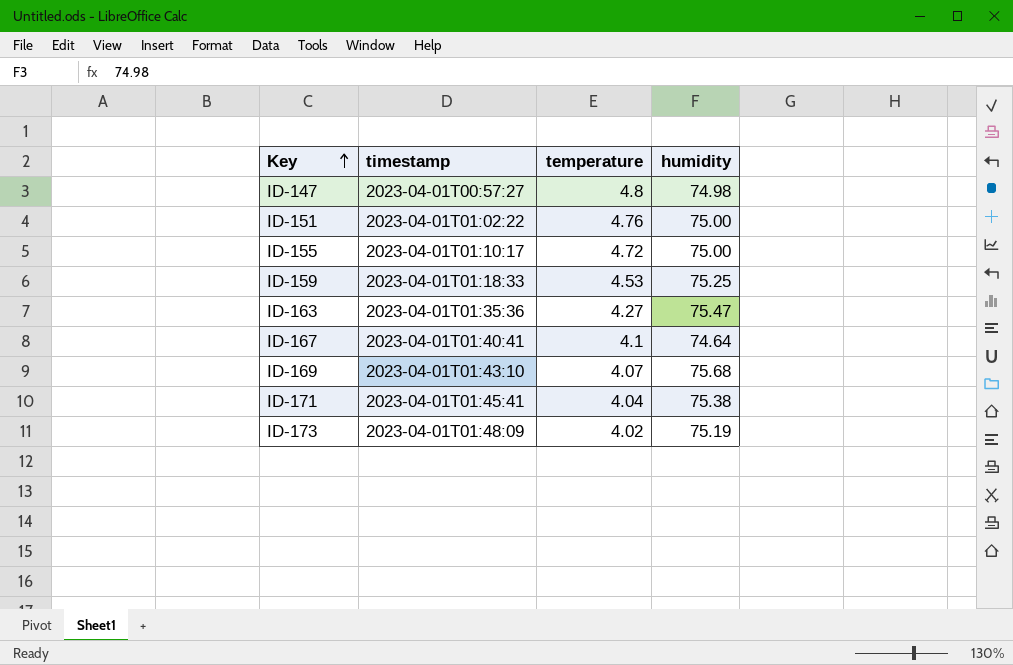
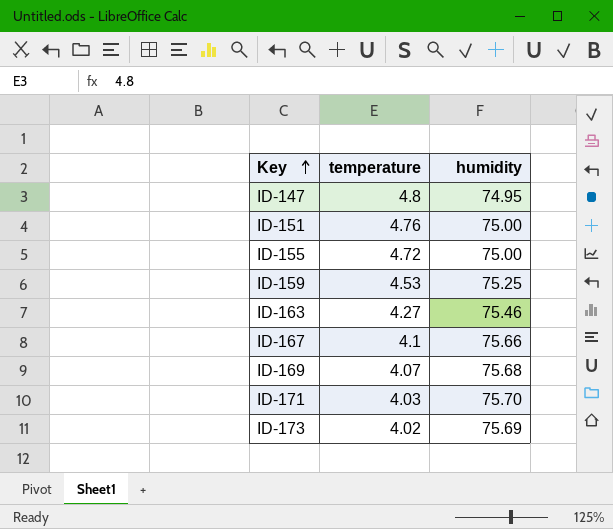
column timestamp | position: 2 -> none
ID-147 | humidity: 74.98 -> 74.95
ID-163 | humidity: 75.47 -> 75.46
ID-167 | humidity: 74.64 -> 75.66
ID-171 | temperature: 4.04 -> 4.03
ID-171 | humidity: 75.38 -> 75.70
ID-173 | humidity: 75.19 -> 75.69

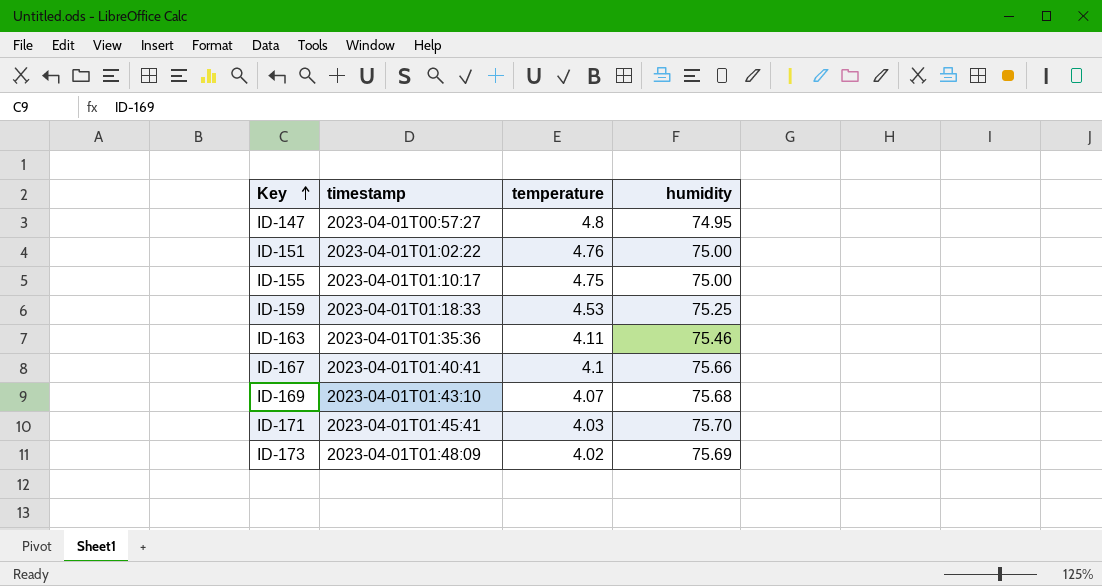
column timestamp | position: none -> 2
ID-155 | temperature: 4.72 -> 4.75
ID-163 | temperature: 4.27 -> 4.11

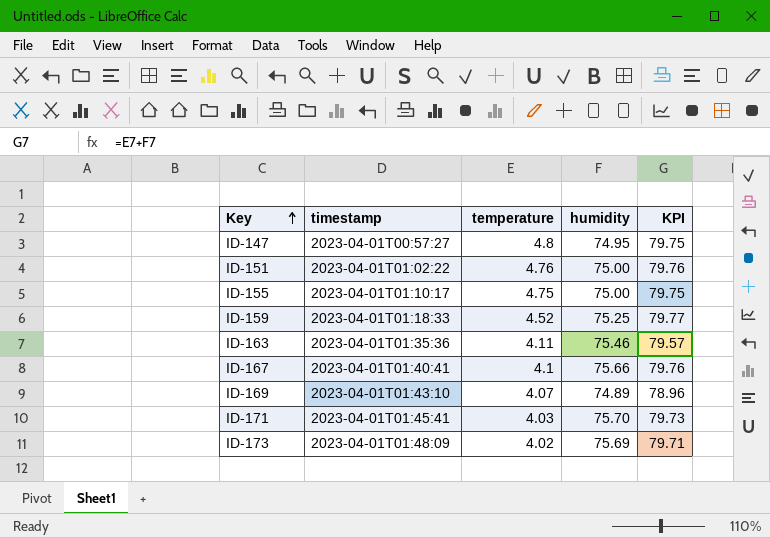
column KPI | formula: none -> [temperature] + [humidity]
ID-159 | temperature: 4.53 -> 4.52
ID-169 | humidity: 75.68 -> 74.89

